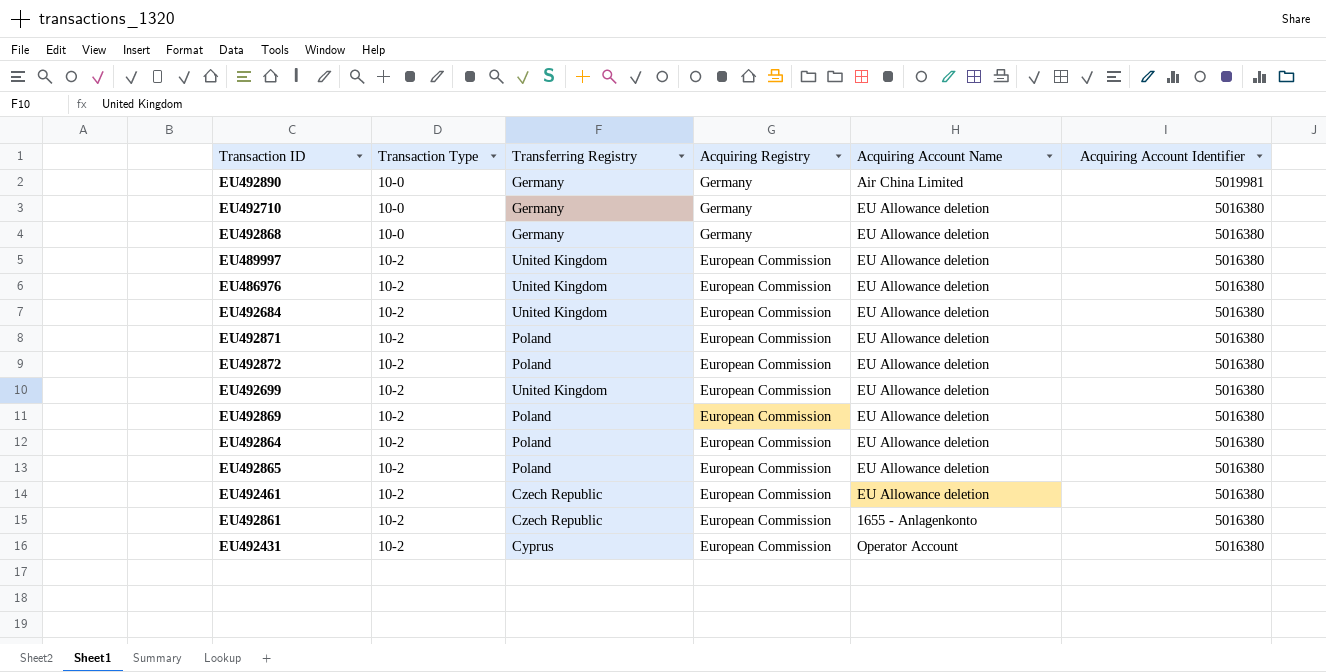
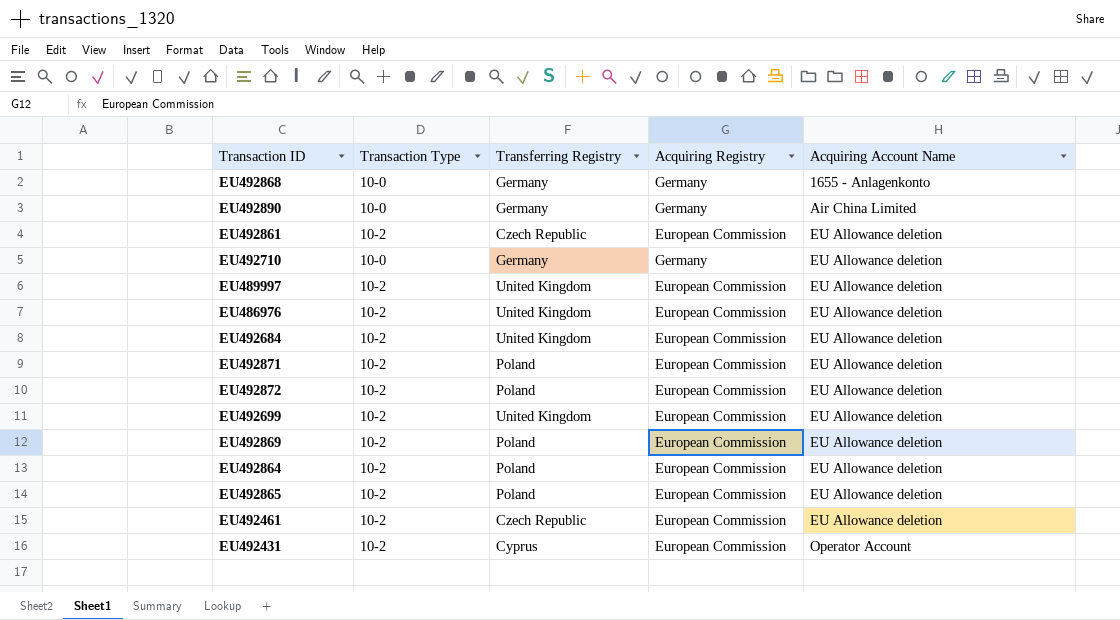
row order: Transaction Type ascending -> Acquiring Account Name ascending
column Acquiring Account Identifier | position: 6 -> none
EU492868 | Acquiring Account Name: EU Allowance deletion -> 1655 - Anlagenkonto
EU492861 | Acquiring Account Name: 1655 - Anlagenkonto -> EU Allowance deletion

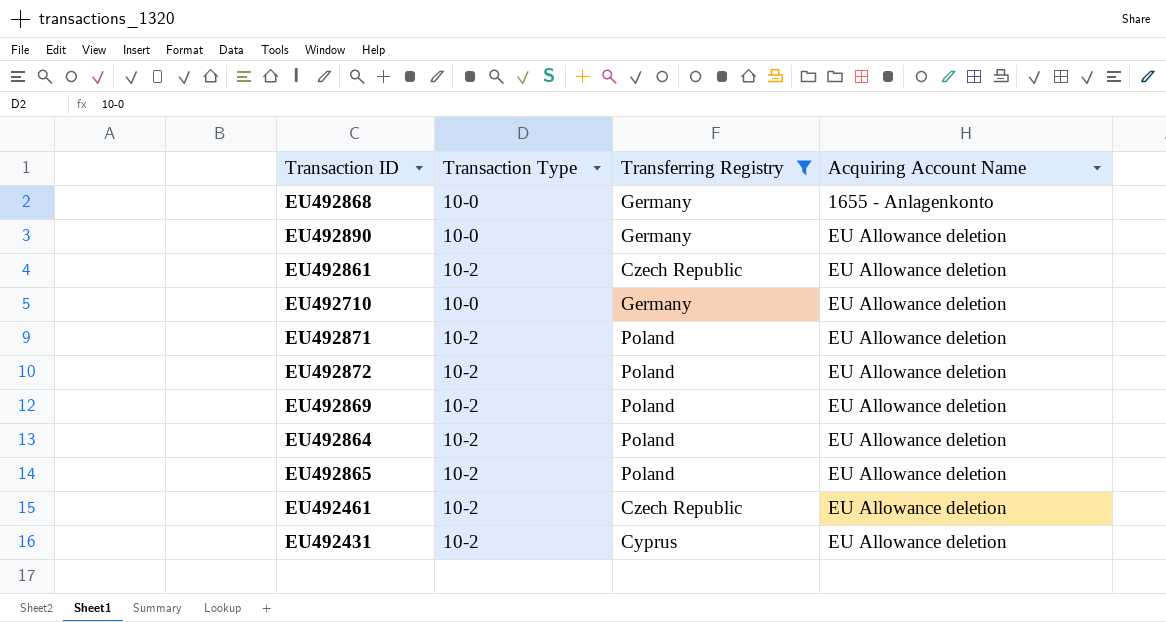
filter: none -> Transferring Registry != United Kingdom
column Acquiring Registry | position: 4 -> none
EU492890 | Acquiring Account Name: Air China Limited -> EU Allowance deletion
EU492431 | Acquiring Account Name: Operator Account -> EU Allowance deletion

